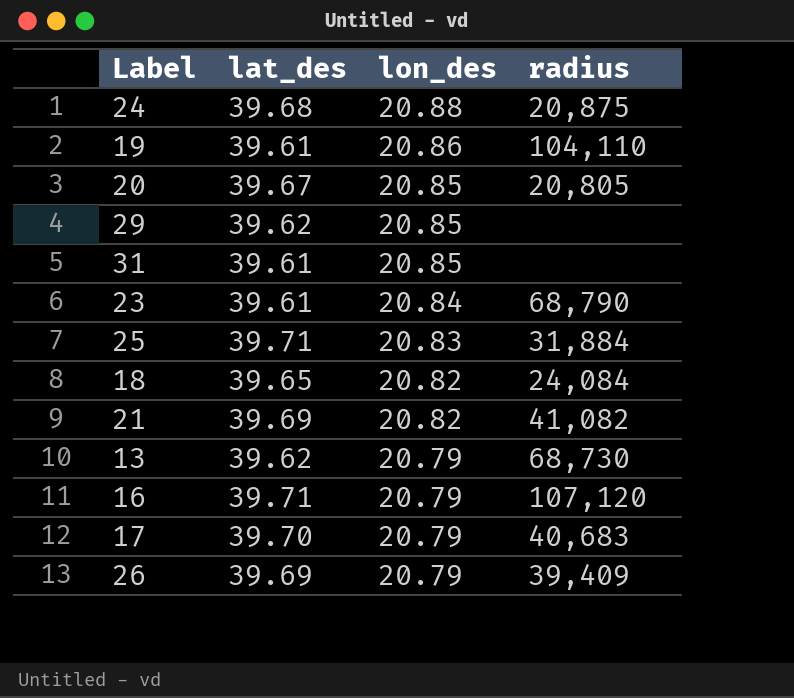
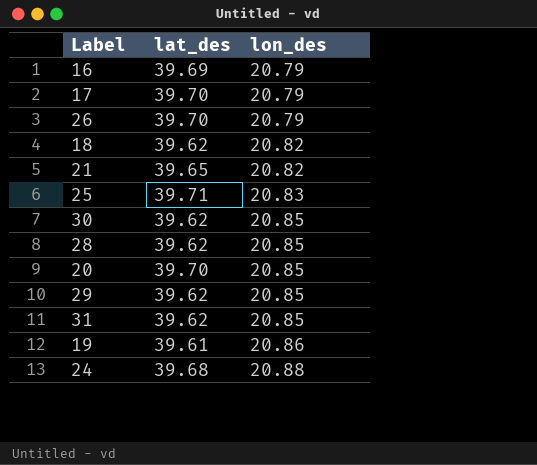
row order: lon_des descending -> lon_des ascending
column radius | position: 4 -> none
row 23: 39.61 | 20.84 | 68,790 -> none
row 13: 39.62 | 20.79 | 68,730 -> none
16 | lat_des: 39.71 -> 39.69
26 | lat_des: 39.69 -> 39.70
18 | lat_des: 39.65 -> 39.62
21 | lat_des: 39.69 -> 39.65
row 30: none -> 39.62 | 20.85
row 28: none -> 39.62 | 20.85
20 | lat_des: 39.67 -> 39.70
31 | lat_des: 39.61 -> 39.62

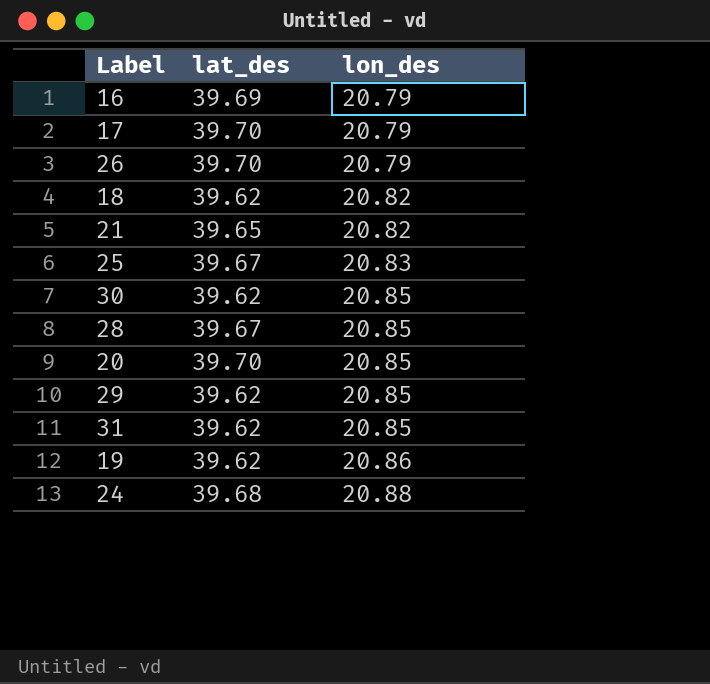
25 | lat_des: 39.71 -> 39.67
28 | lat_des: 39.62 -> 39.67
19 | lat_des: 39.61 -> 39.62

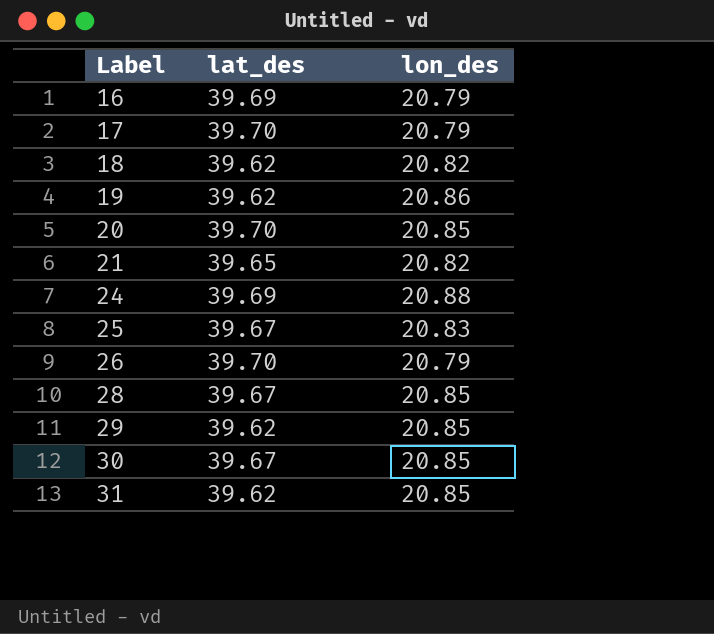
row order: lon_des ascending -> Label ascending
24 | lat_des: 39.68 -> 39.69
30 | lat_des: 39.62 -> 39.67

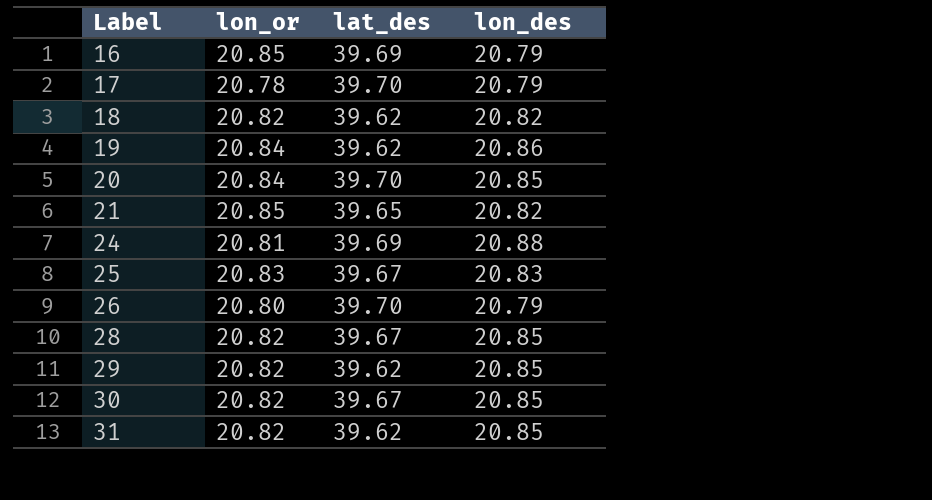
column lon_or | position: none -> 2

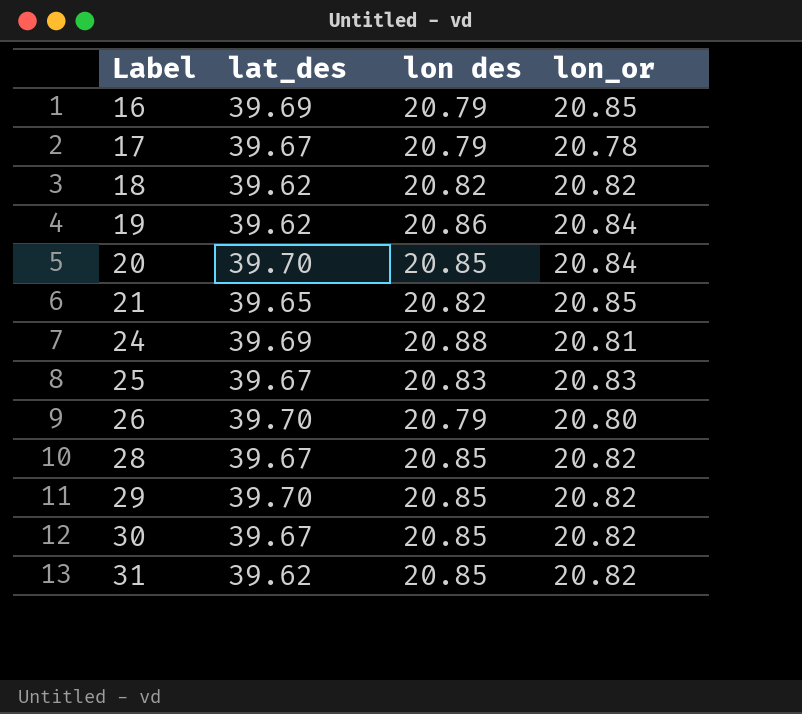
column name: lon_des -> lon des
column lon_or | position: 2 -> 4
17 | lat_des: 39.70 -> 39.67
29 | lat_des: 39.62 -> 39.70

